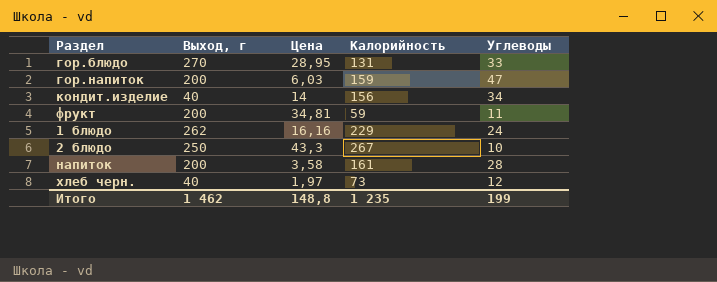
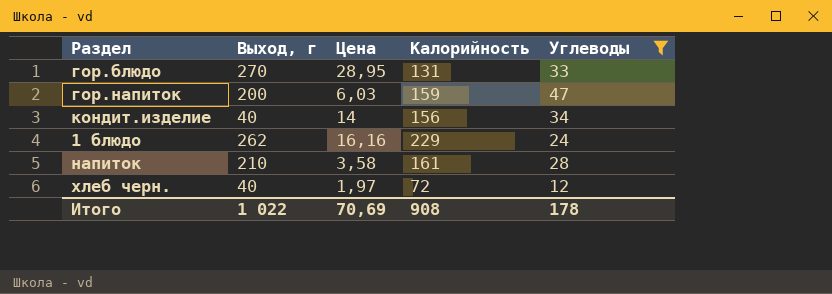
filter: none -> Углеводы >= 12
напиток | Выход, г: 200 -> 210
хлеб черн. | Калорийность: 73 -> 72
Итого | Выход, г: 1 462 -> 1 022
Итого | Цена: 148,8 -> 70,69
Итого | Калорийность: 1 235 -> 908
Итого | Углеводы: 199 -> 178

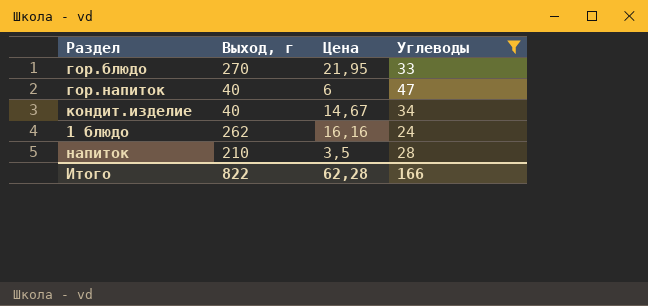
column Калорийность | position: 4 -> none
row хлеб черн.: 40 | 1,97 | 72 | 12 -> none
гор.блюдо | Цена: 28,95 -> 21,95
гор.напиток | Выход, г: 200 -> 40
гор.напиток | Цена: 6,03 -> 6
кондит.изделие | Цена: 14 -> 14,67
напиток | Цена: 3,58 -> 3,5
Итого | Выход, г: 1 022 -> 822
Итого | Цена: 70,69 -> 62,28
Итого | Углеводы: 178 -> 166

